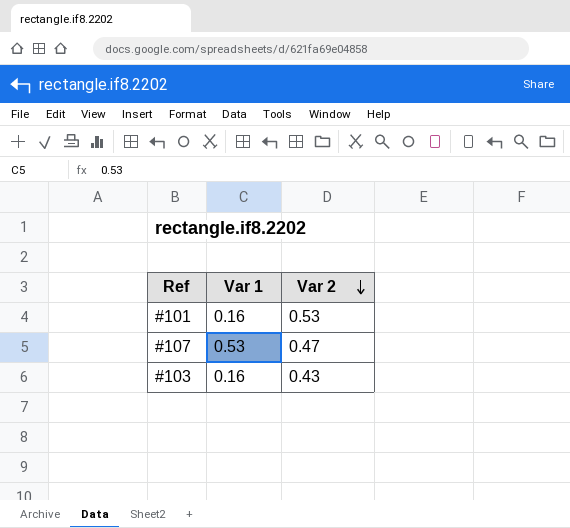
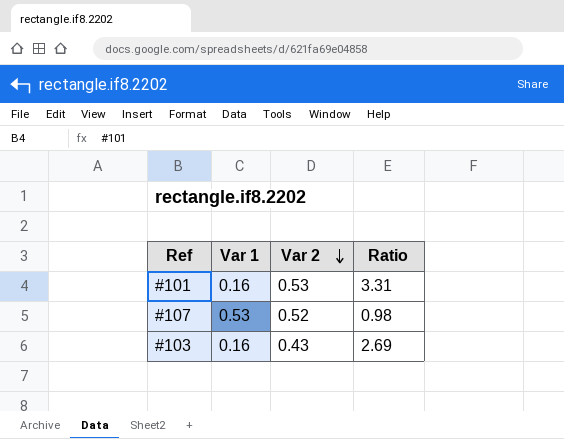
column Ratio | formula: none -> [Var 2] / [Var 1]
#107 | Var 2: 0.47 -> 0.52

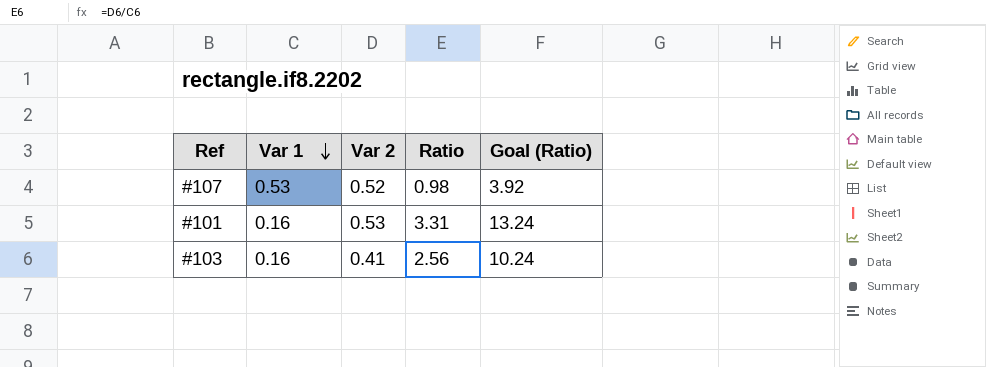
row order: Var 2 descending -> Var 1 descending
column Goal (Ratio) | formula: none -> [Ratio] * 4
#103 | Var 2: 0.43 -> 0.41
#103 | Ratio: 2.69 -> 2.56

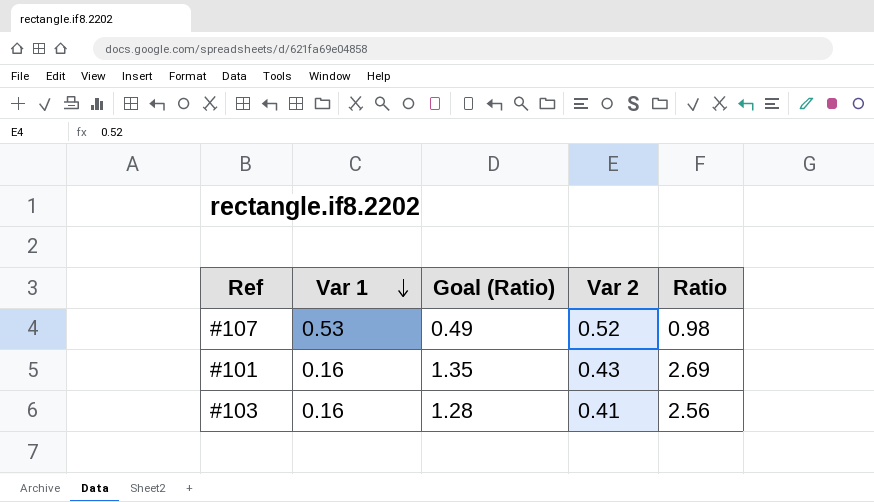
column Goal (Ratio) | formula: [Ratio] * 4 -> [Ratio] * 0.5
column Goal (Ratio) | position: 5 -> 3
#101 | Var 2: 0.53 -> 0.43
#101 | Ratio: 3.31 -> 2.69

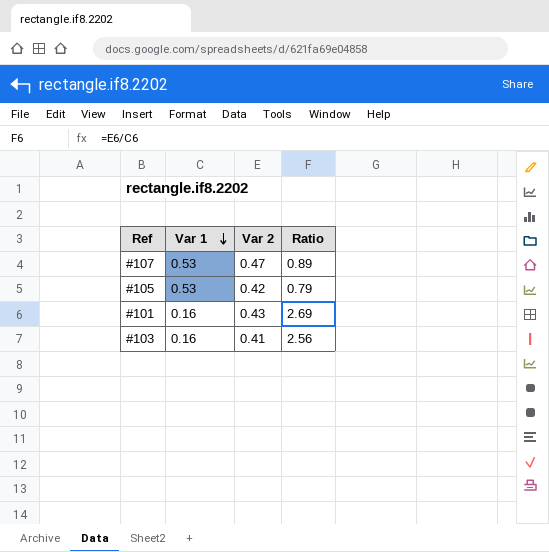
column Goal (Ratio) | formula: [Ratio] * 0.5 -> none
#107 | Var 2: 0.52 -> 0.47
#107 | Ratio: 0.98 -> 0.89
row #105: none -> 0.53 | 0.42 | 0.79

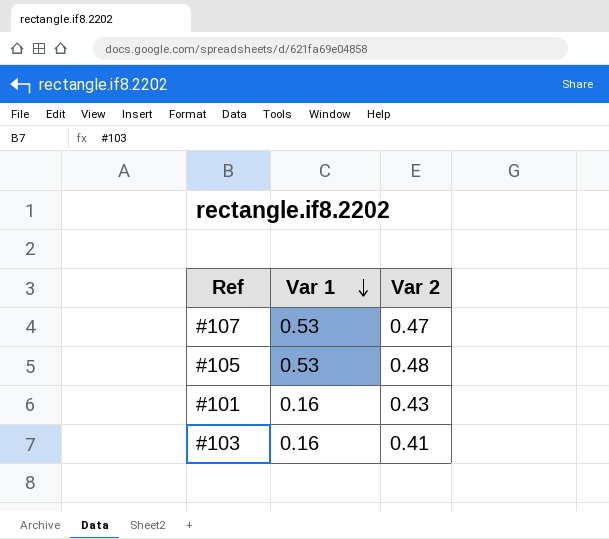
column Ratio | formula: [Var 2] / [Var 1] -> none
#105 | Var 2: 0.42 -> 0.48

